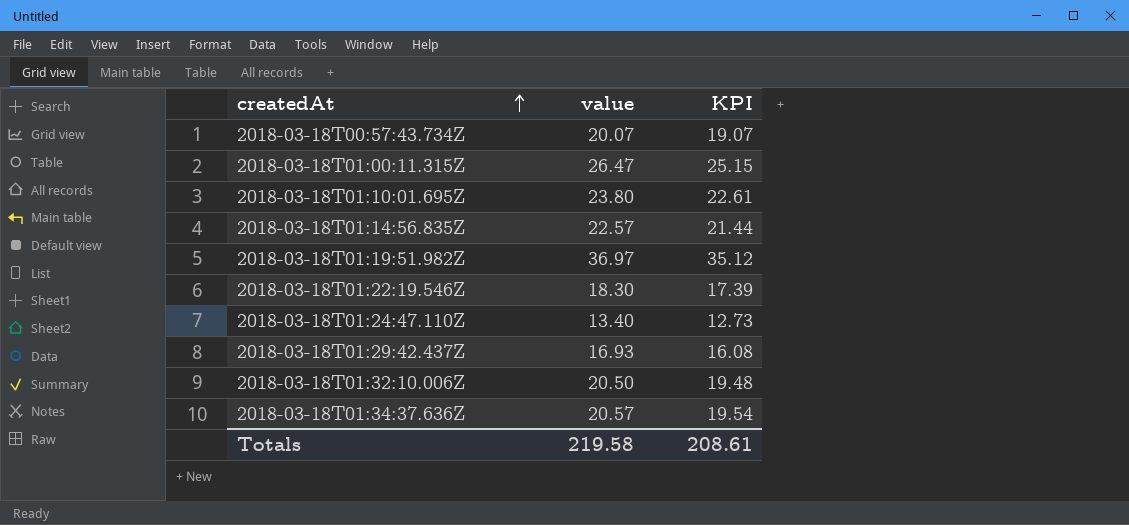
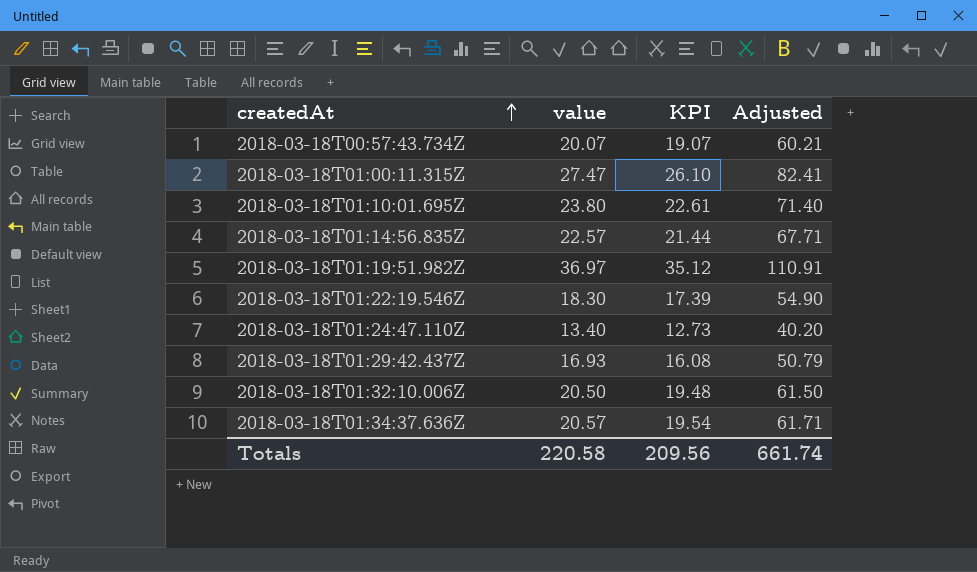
column Adjusted | formula: none -> [value] * 3
2018-03-18T01:00:11.315Z | value: 26.47 -> 27.47
2018-03-18T01:00:11.315Z | KPI: 25.15 -> 26.10
Totals | value: 219.58 -> 220.58
Totals | KPI: 208.61 -> 209.56

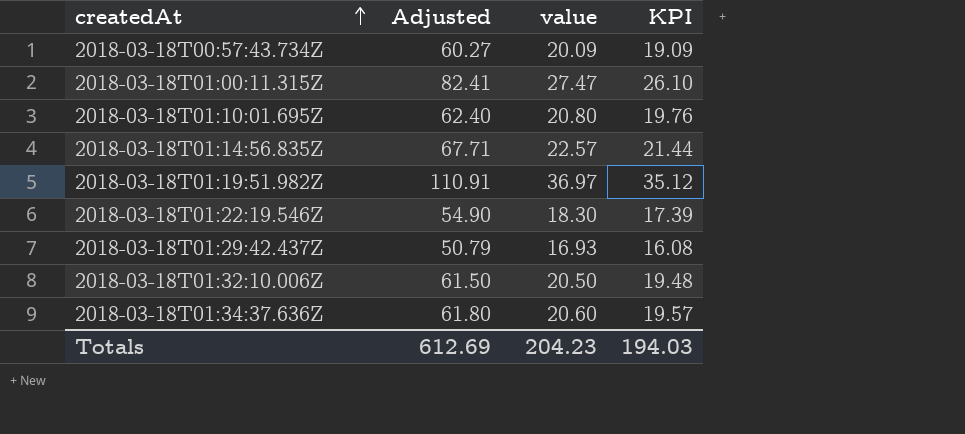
column Adjusted | position: 4 -> 2
row 2018-03-18T01:24:47.110Z: 13.40 | 12.73 | 40.20 -> none
2018-03-18T00:57:43.734Z | Adjusted: 60.21 -> 60.27
2018-03-18T00:57:43.734Z | value: 20.07 -> 20.09
2018-03-18T00:57:43.734Z | KPI: 19.07 -> 19.09
2018-03-18T01:10:01.695Z | Adjusted: 71.40 -> 62.40
2018-03-18T01:10:01.695Z | value: 23.80 -> 20.80
2018-03-18T01:10:01.695Z | KPI: 22.61 -> 19.76
2018-03-18T01:34:37.636Z | Adjusted: 61.71 -> 61.80
2018-03-18T01:34:37.636Z | value: 20.57 -> 20.60
2018-03-18T01:34:37.636Z | KPI: 19.54 -> 19.57
Totals | Adjusted: 661.74 -> 612.69
Totals | value: 220.58 -> 204.23
Totals | KPI: 209.56 -> 194.03

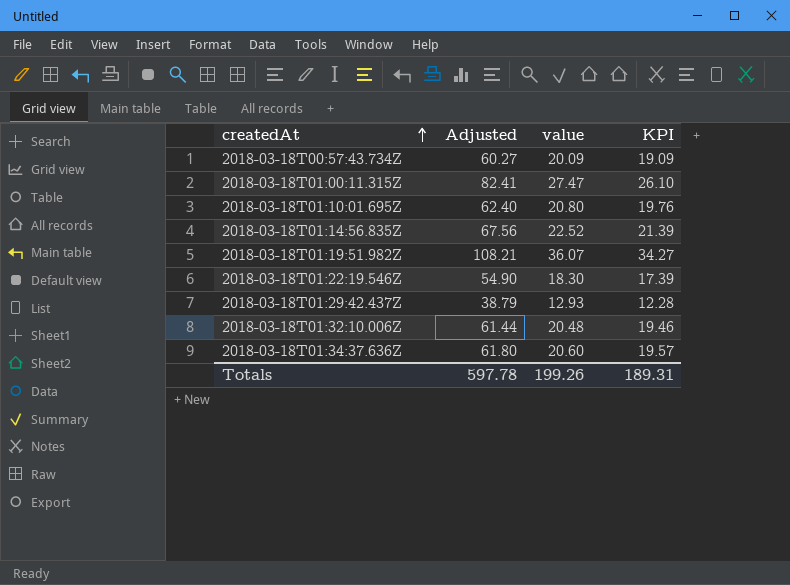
2018-03-18T01:14:56.835Z | Adjusted: 67.71 -> 67.56
2018-03-18T01:14:56.835Z | value: 22.57 -> 22.52
2018-03-18T01:14:56.835Z | KPI: 21.44 -> 21.39
2018-03-18T01:19:51.982Z | Adjusted: 110.91 -> 108.21
2018-03-18T01:19:51.982Z | value: 36.97 -> 36.07
2018-03-18T01:19:51.982Z | KPI: 35.12 -> 34.27
2018-03-18T01:29:42.437Z | Adjusted: 50.79 -> 38.79
2018-03-18T01:29:42.437Z | value: 16.93 -> 12.93
2018-03-18T01:29:42.437Z | KPI: 16.08 -> 12.28
2018-03-18T01:32:10.006Z | Adjusted: 61.50 -> 61.44
2018-03-18T01:32:10.006Z | value: 20.50 -> 20.48
2018-03-18T01:32:10.006Z | KPI: 19.48 -> 19.46
Totals | Adjusted: 612.69 -> 597.78
Totals | value: 204.23 -> 199.26
Totals | KPI: 194.03 -> 189.31

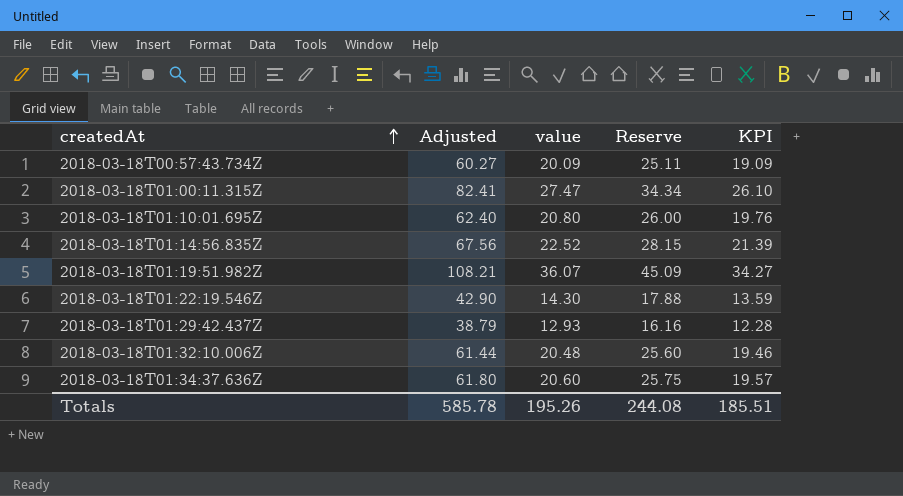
column Reserve | formula: none -> [value] * 1.25
2018-03-18T01:22:19.546Z | Adjusted: 54.90 -> 42.90
2018-03-18T01:22:19.546Z | value: 18.30 -> 14.30
2018-03-18T01:22:19.546Z | KPI: 17.39 -> 13.59
Totals | Adjusted: 597.78 -> 585.78
Totals | value: 199.26 -> 195.26
Totals | KPI: 189.31 -> 185.51

